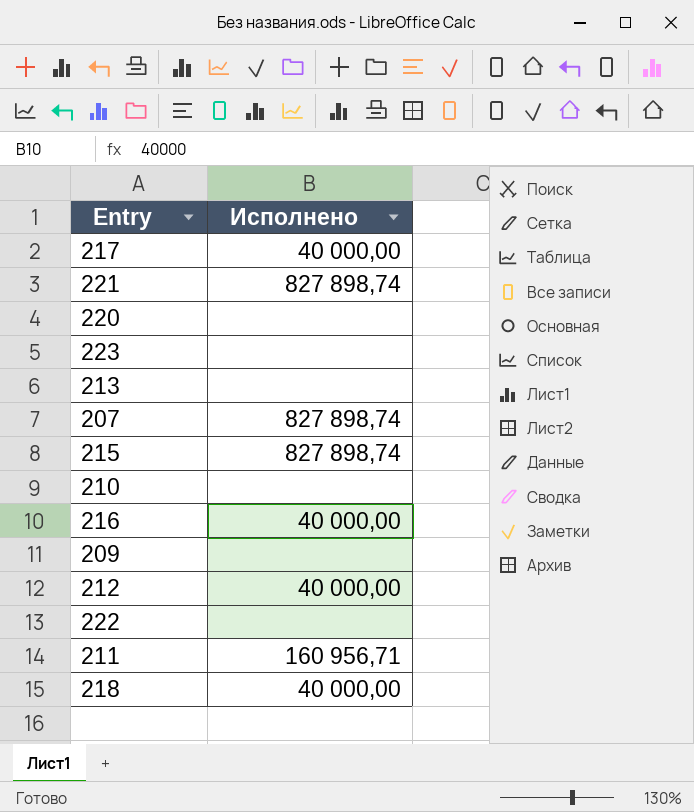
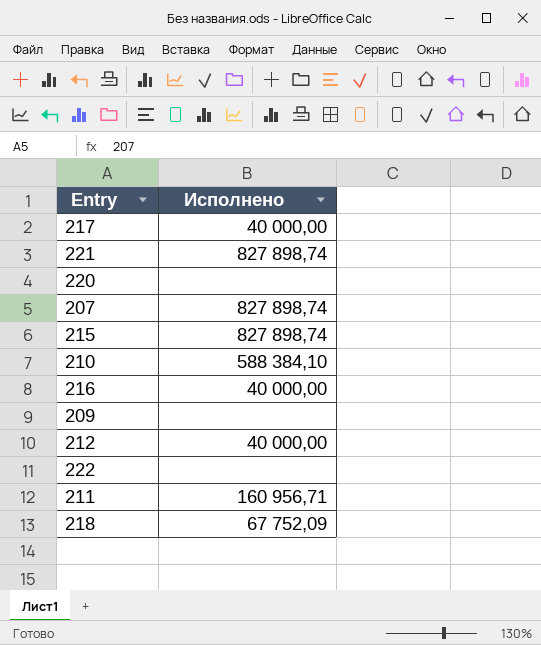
row 223: none -> none
row 213: none -> none
210 | Исполнено: none -> 588 384,10
218 | Исполнено: 40 000,00 -> 67 752,09

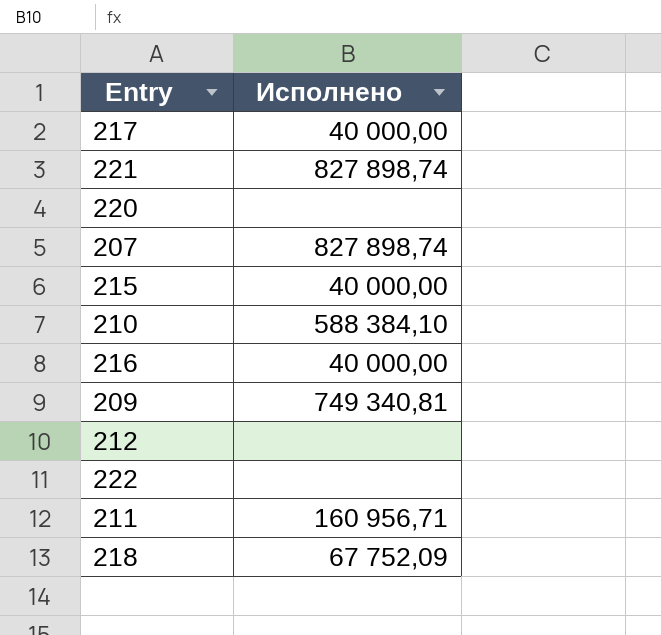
215 | Исполнено: 827 898,74 -> 40 000,00
209 | Исполнено: none -> 749 340,81
212 | Исполнено: 40 000,00 -> none

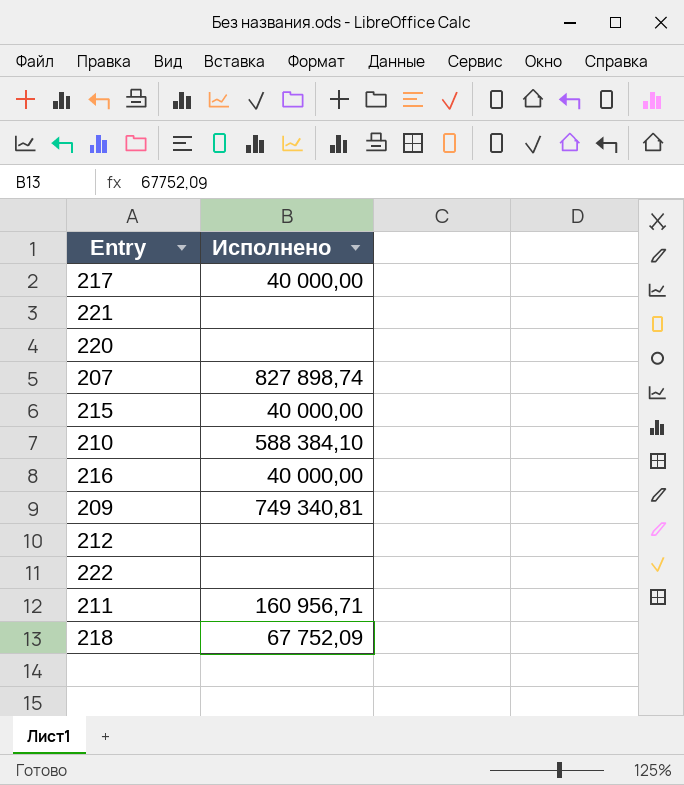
221 | Исполнено: 827 898,74 -> none

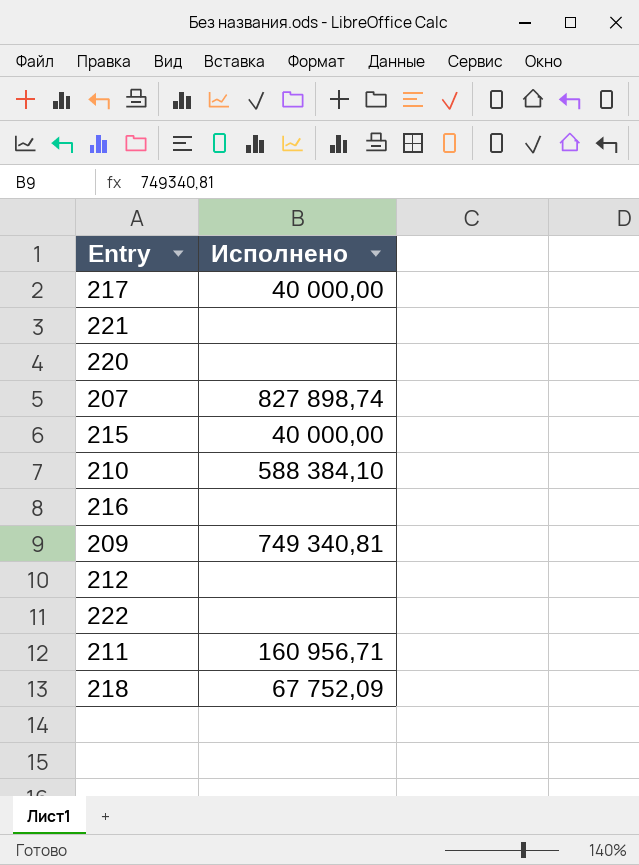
216 | Исполнено: 40 000,00 -> none

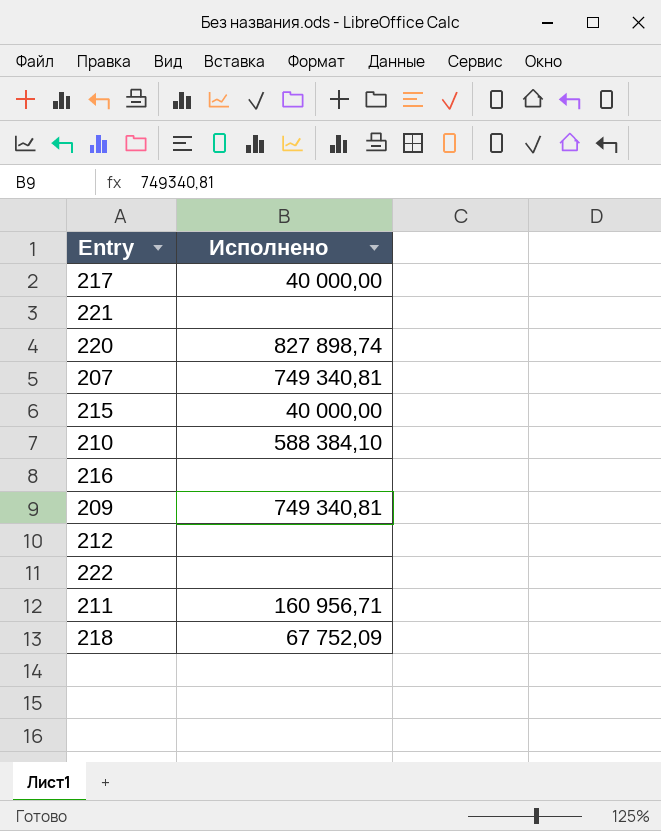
220 | Исполнено: none -> 827 898,74
207 | Исполнено: 827 898,74 -> 749 340,81

